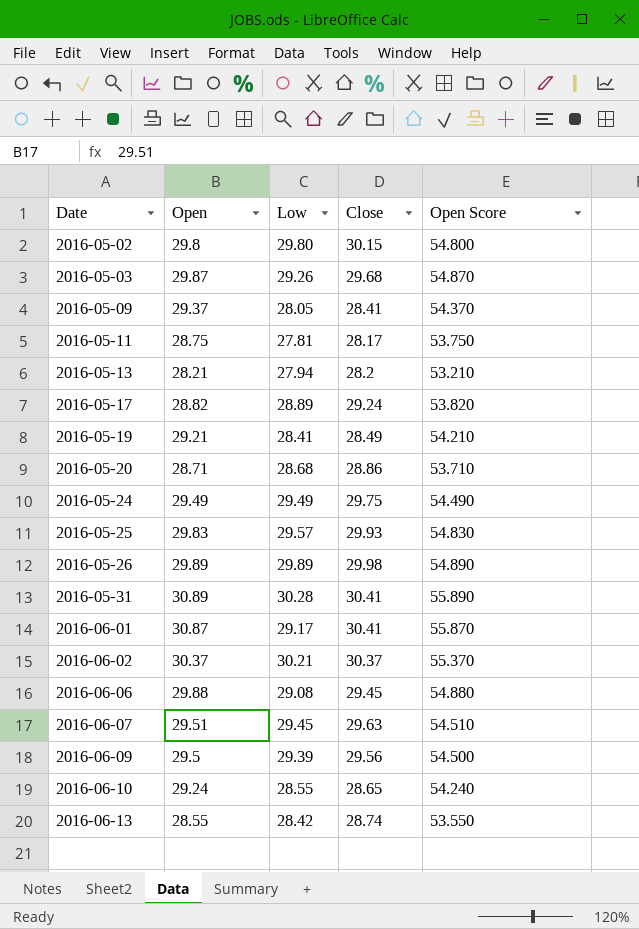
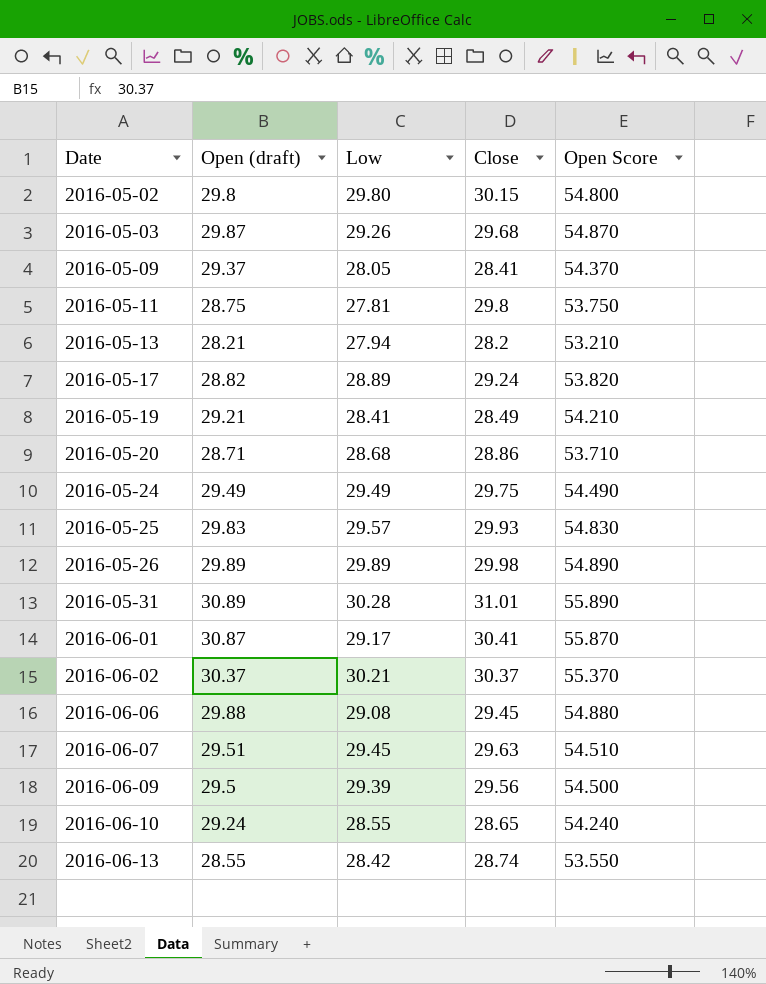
column name: Open -> Open (draft)
2016-05-11 | Close: 28.17 -> 29.8
2016-05-31 | Close: 30.41 -> 31.01

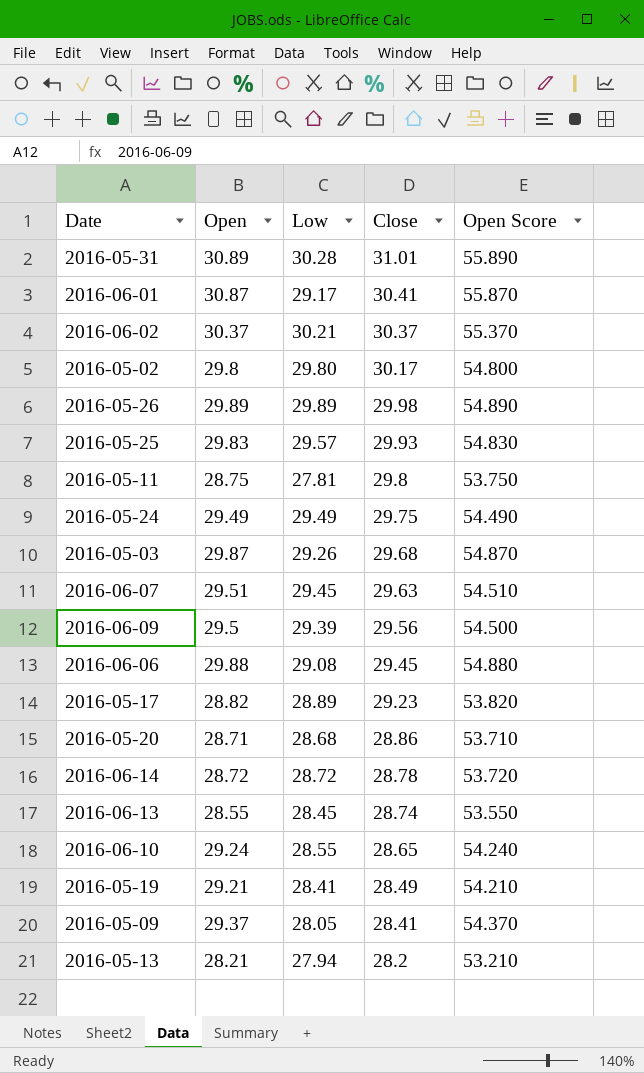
row order: Date ascending -> Close descending
column name: Open (draft) -> Open
2016-05-02 | Close: 30.15 -> 30.17
2016-05-17 | Close: 29.24 -> 29.23
row 2016-06-14: none -> 28.72 | 28.72 | 28.78 | 53.720
2016-06-13 | Low: 28.42 -> 28.45

